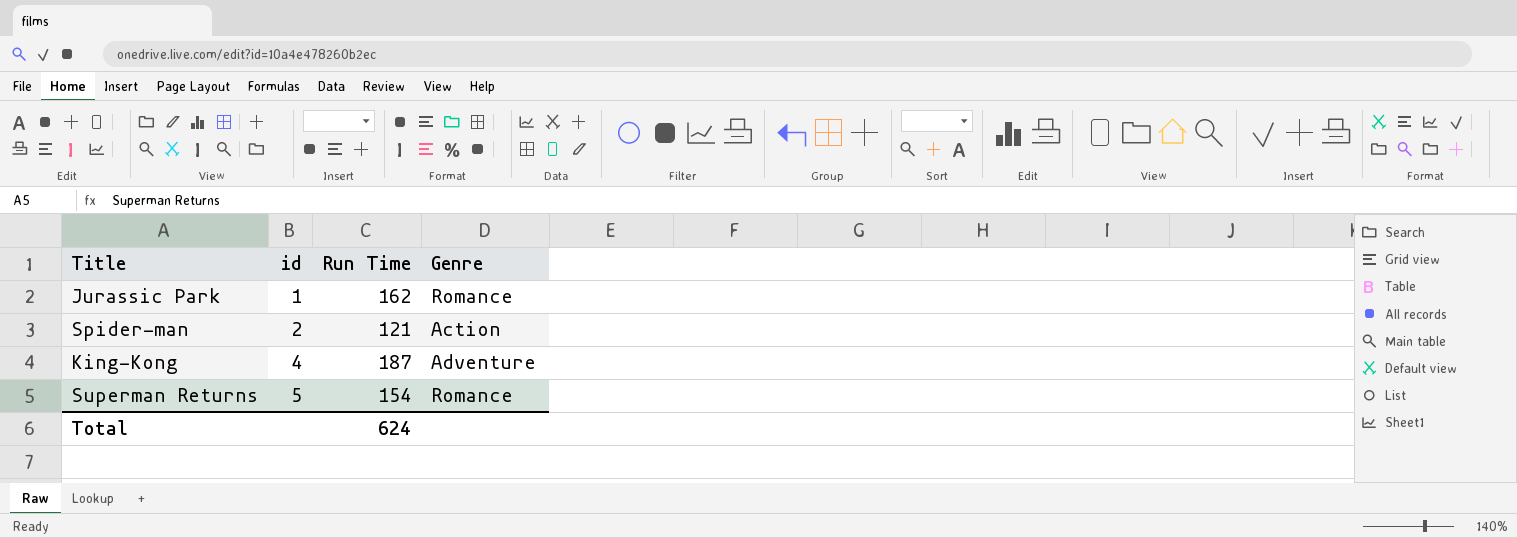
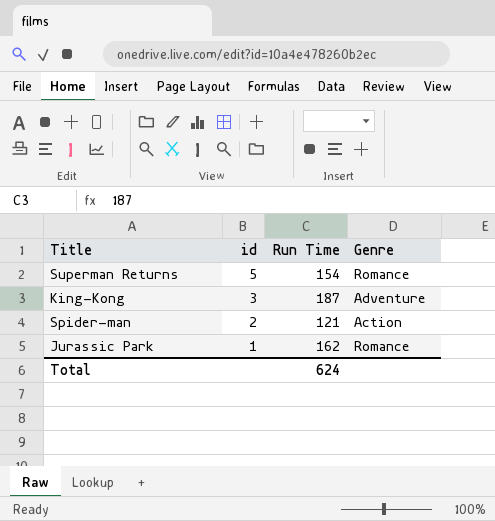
row order: id ascending -> id descending
King-Kong | id: 4 -> 3

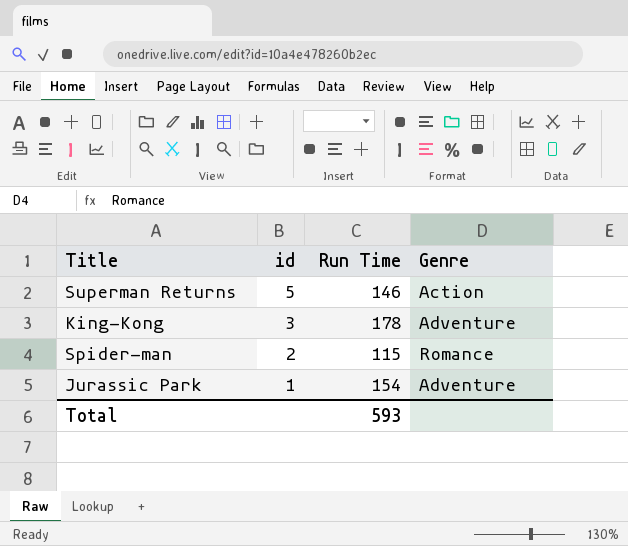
Superman Returns | Run Time: 154 -> 146
Superman Returns | Genre: Romance -> Action
King-Kong | Run Time: 187 -> 178
Spider-man | Run Time: 121 -> 115
Spider-man | Genre: Action -> Romance
Jurassic Park | Run Time: 162 -> 154
Jurassic Park | Genre: Romance -> Adventure
Total | Run Time: 624 -> 593

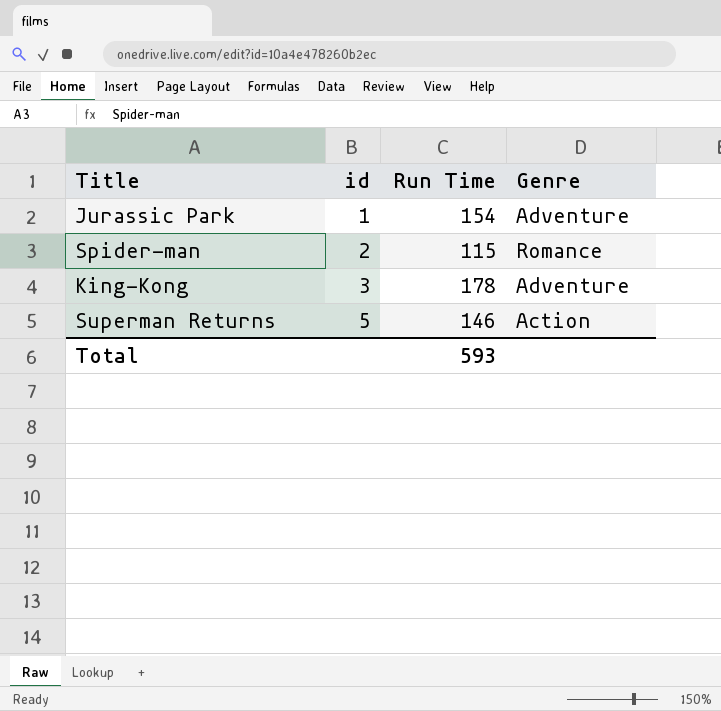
row order: id descending -> id ascending

